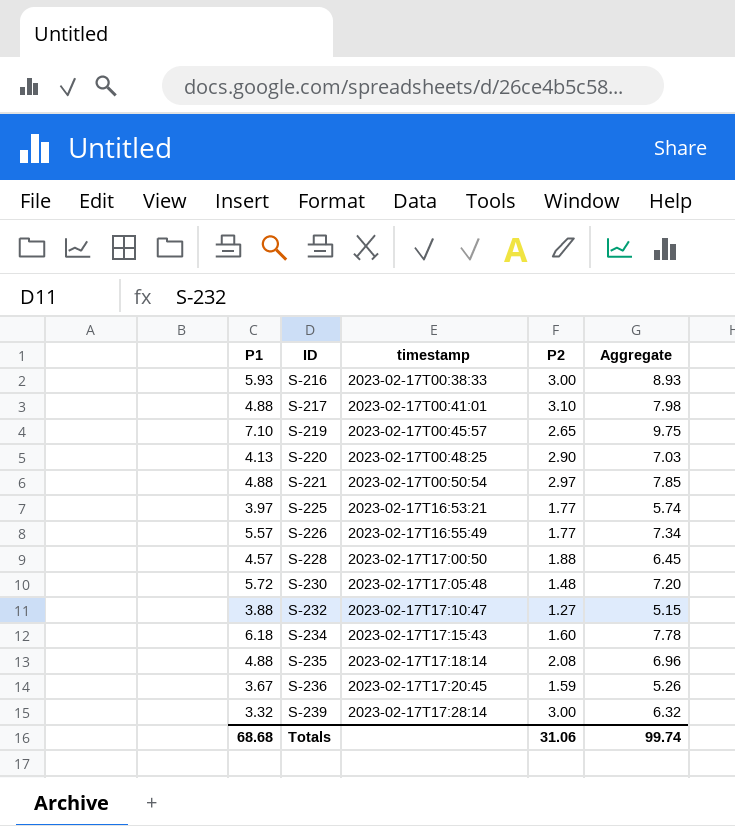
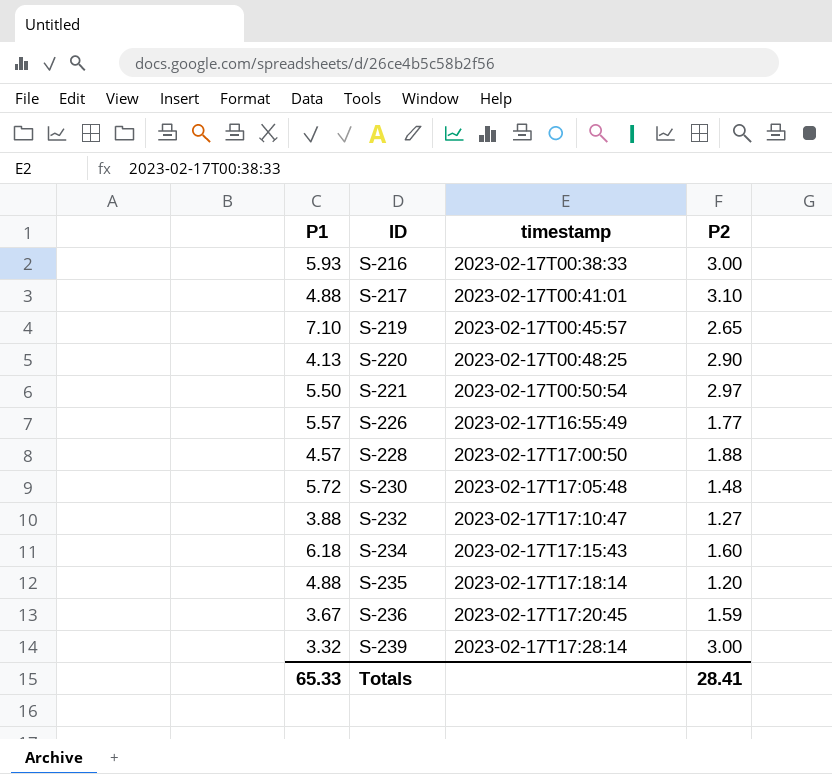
column Aggregate | formula: [P1] + [P2] -> none
row S-225: 3.97 | 2023-02-17T16:53:21 | 1.77 | 5.74 -> none
S-221 | P1: 4.88 -> 5.50
S-235 | P2: 2.08 -> 1.20
Totals | P1: 68.68 -> 65.33
Totals | P2: 31.06 -> 28.41

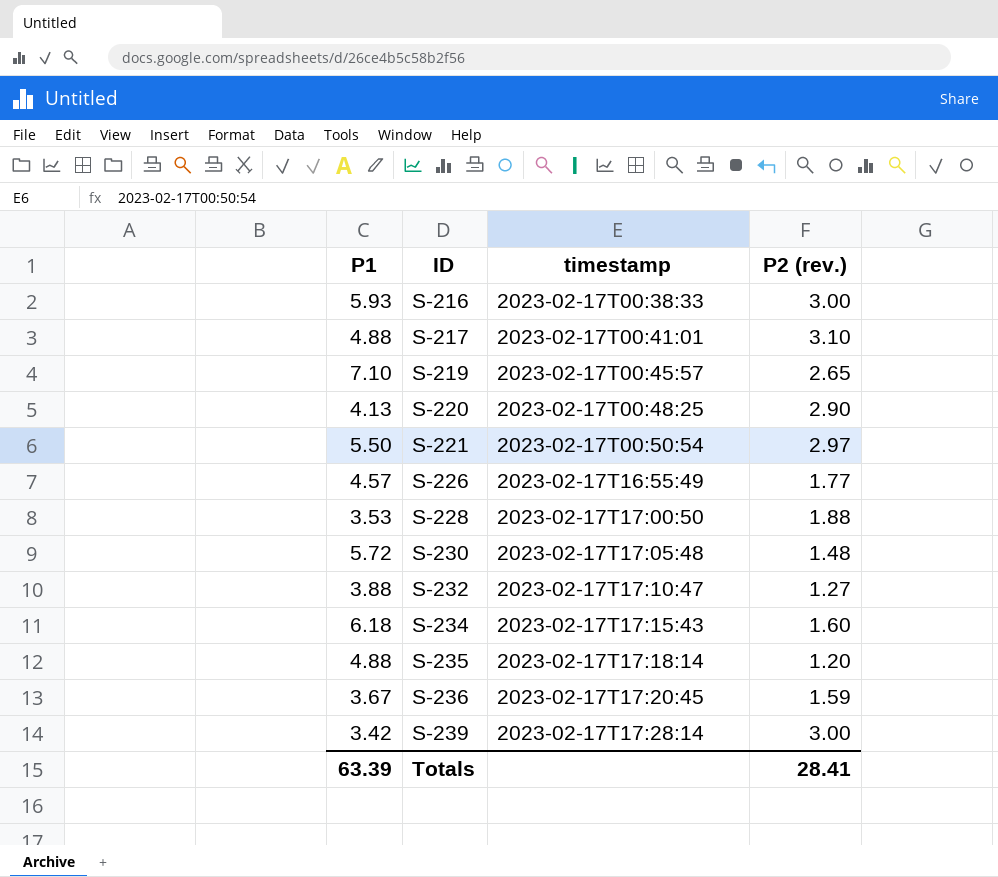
column name: P2 -> P2 (rev.)
S-226 | P1: 5.57 -> 4.57
S-228 | P1: 4.57 -> 3.53
S-239 | P1: 3.32 -> 3.42
Totals | P1: 65.33 -> 63.39

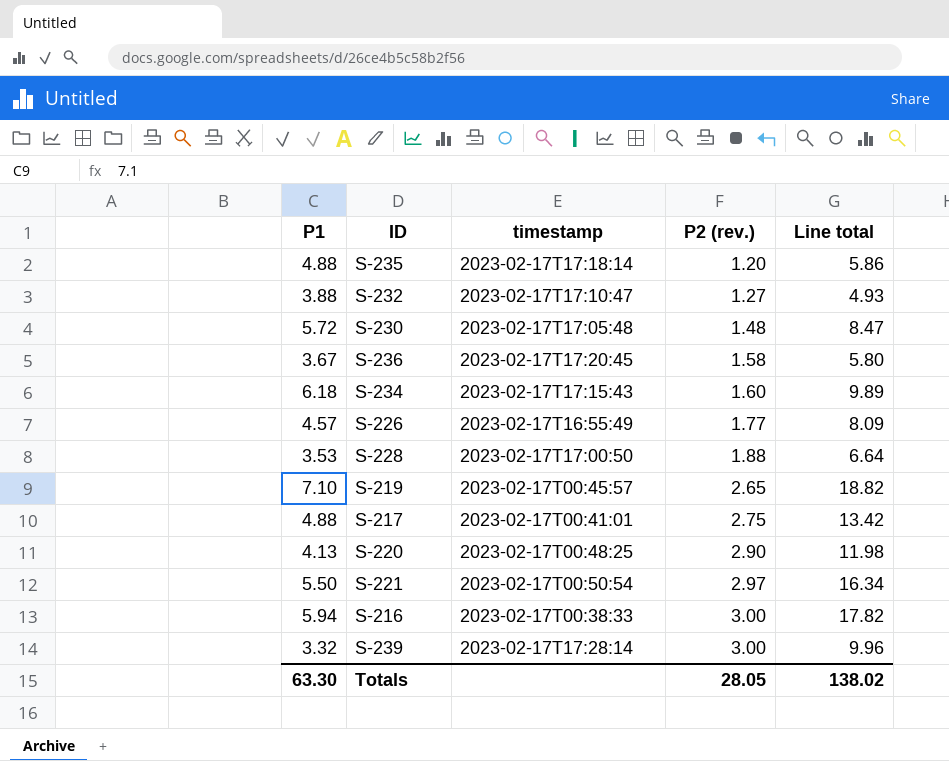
row order: ID ascending -> P2 (rev.) ascending
column Line total | formula: none -> [P1] * [P2 (rev.)]
S-236 | P2 (rev.): 1.59 -> 1.58
S-217 | P2 (rev.): 3.10 -> 2.75
S-216 | P1: 5.93 -> 5.94
S-239 | P1: 3.42 -> 3.32
Totals | P1: 63.39 -> 63.30
Totals | P2 (rev.): 28.41 -> 28.05

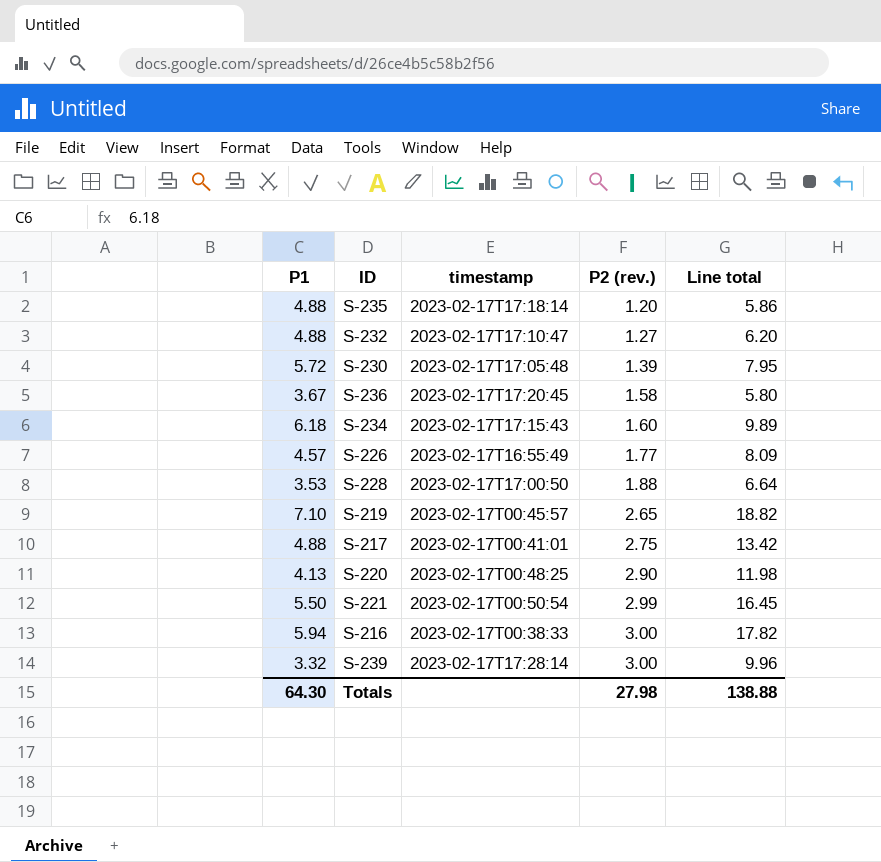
S-232 | P1: 3.88 -> 4.88
S-232 | Line total: 4.93 -> 6.20
S-230 | P2 (rev.): 1.48 -> 1.39
S-230 | Line total: 8.47 -> 7.95
S-221 | P2 (rev.): 2.97 -> 2.99
S-221 | Line total: 16.34 -> 16.45
Totals | P1: 63.30 -> 64.30
Totals | P2 (rev.): 28.05 -> 27.98
Totals | Line total: 138.02 -> 138.88

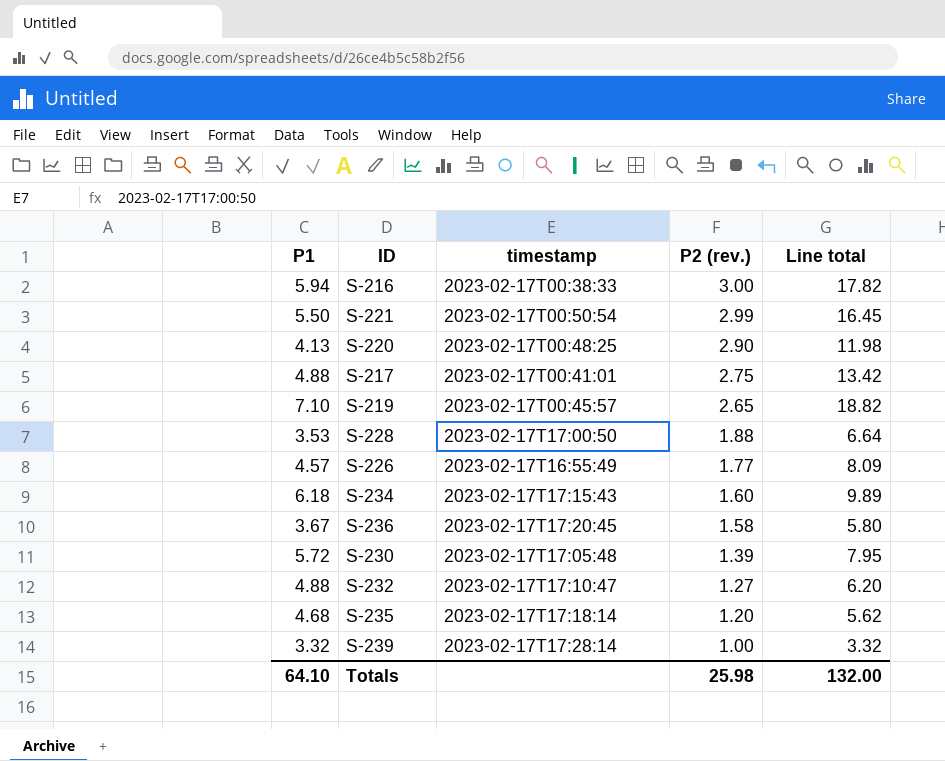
row order: P2 (rev.) ascending -> P2 (rev.) descending
S-235 | P1: 4.88 -> 4.68
S-235 | Line total: 5.86 -> 5.62
S-239 | P2 (rev.): 3.00 -> 1.00
S-239 | Line total: 9.96 -> 3.32
Totals | P1: 64.30 -> 64.10
Totals | P2 (rev.): 27.98 -> 25.98
Totals | Line total: 138.88 -> 132.00

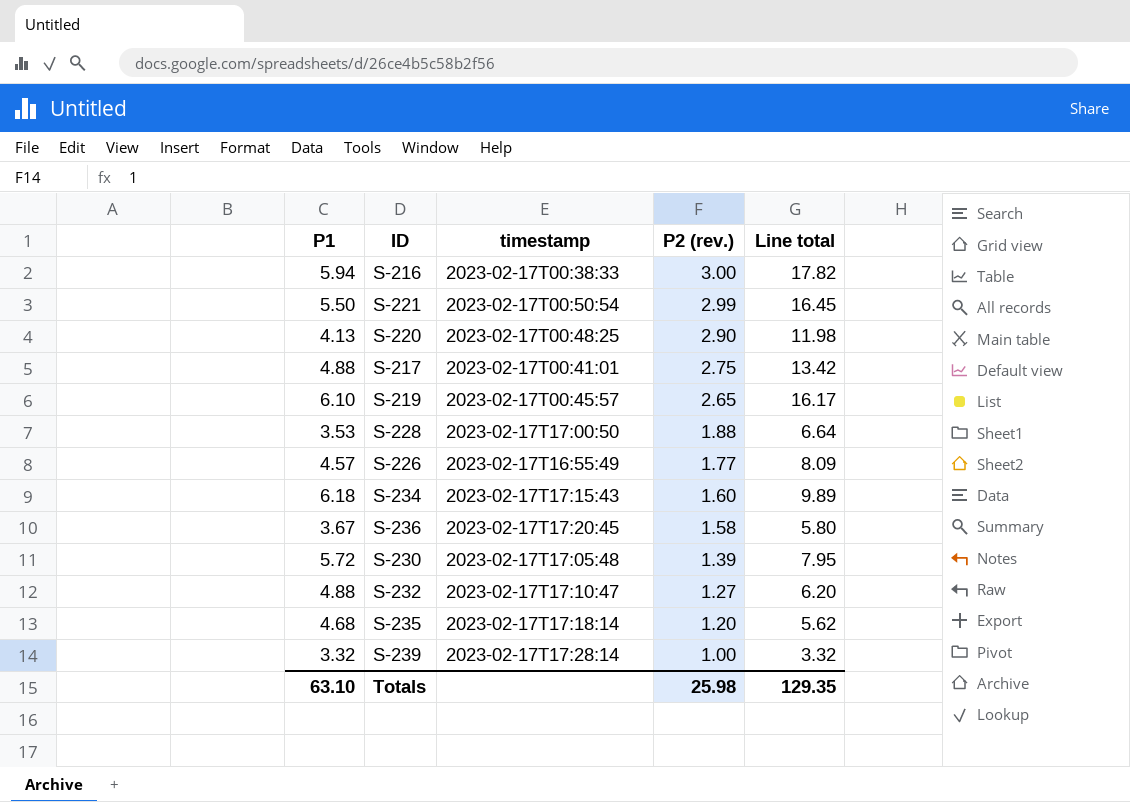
S-219 | P1: 7.10 -> 6.10
S-219 | Line total: 18.82 -> 16.17
Totals | P1: 64.10 -> 63.10
Totals | Line total: 132.00 -> 129.35

